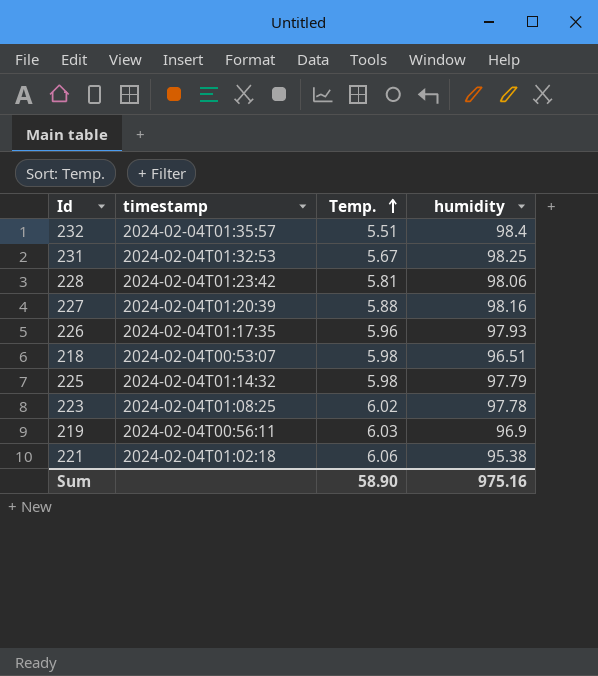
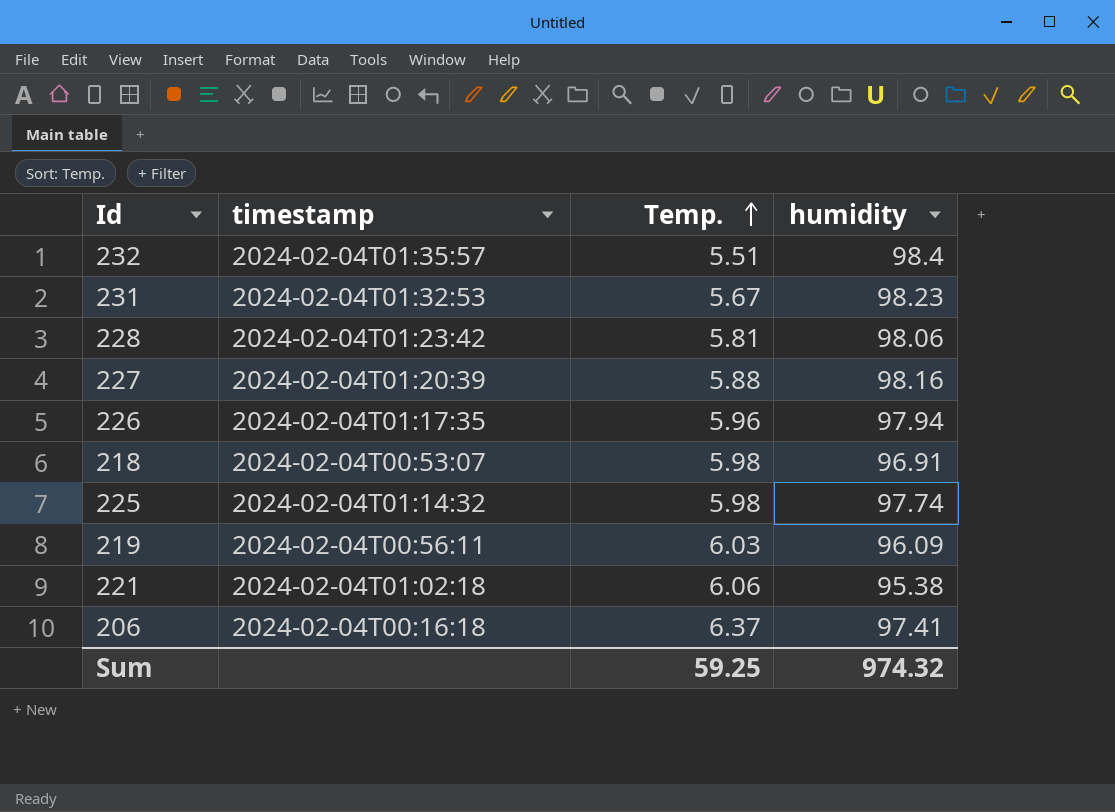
row 223: 2024-02-04T01:08:25 | 6.02 | 97.78 -> none
231 | humidity: 98.25 -> 98.23
226 | humidity: 97.93 -> 97.94
218 | humidity: 96.51 -> 96.91
225 | humidity: 97.79 -> 97.74
219 | humidity: 96.9 -> 96.09
row 206: none -> 2024-02-04T00:16:18 | 6.37 | 97.41
Sum | Temp.: 58.90 -> 59.25
Sum | humidity: 975.16 -> 974.32

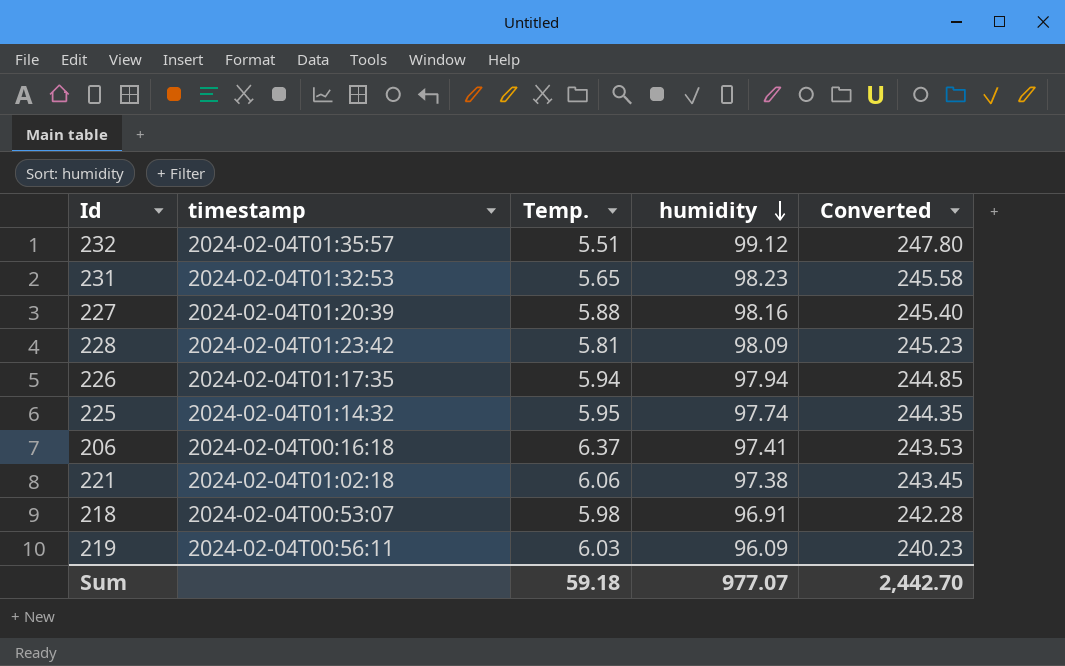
row order: Temp. ascending -> humidity descending
column Converted | formula: none -> [humidity] * 2.5
232 | humidity: 98.4 -> 99.12
231 | Temp.: 5.67 -> 5.65
228 | humidity: 98.06 -> 98.09
226 | Temp.: 5.96 -> 5.94
225 | Temp.: 5.98 -> 5.95
221 | humidity: 95.38 -> 97.38
Sum | Temp.: 59.25 -> 59.18
Sum | humidity: 974.32 -> 977.07

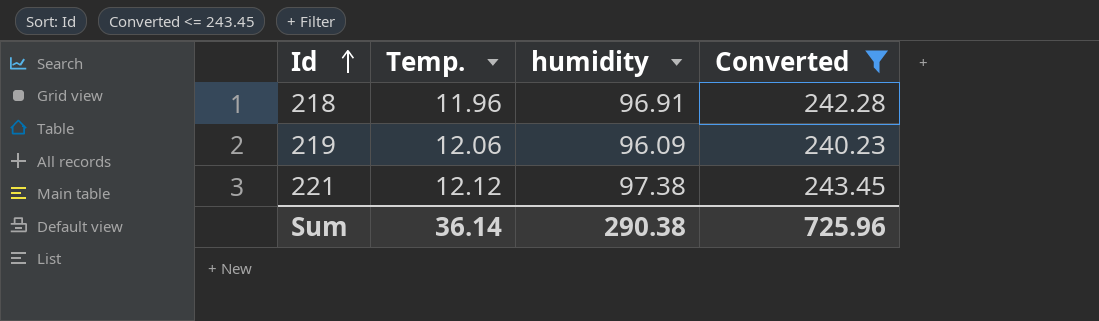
filter: none -> Converted <= 243.45
row order: humidity descending -> Id ascending
column timestamp | position: 2 -> none
218 | Temp.: 5.98 -> 11.96
219 | Temp.: 6.03 -> 12.06
221 | Temp.: 6.06 -> 12.12
Sum | Temp.: 59.18 -> 36.14
Sum | humidity: 977.07 -> 290.38
Sum | Converted: 2,442.70 -> 725.96

